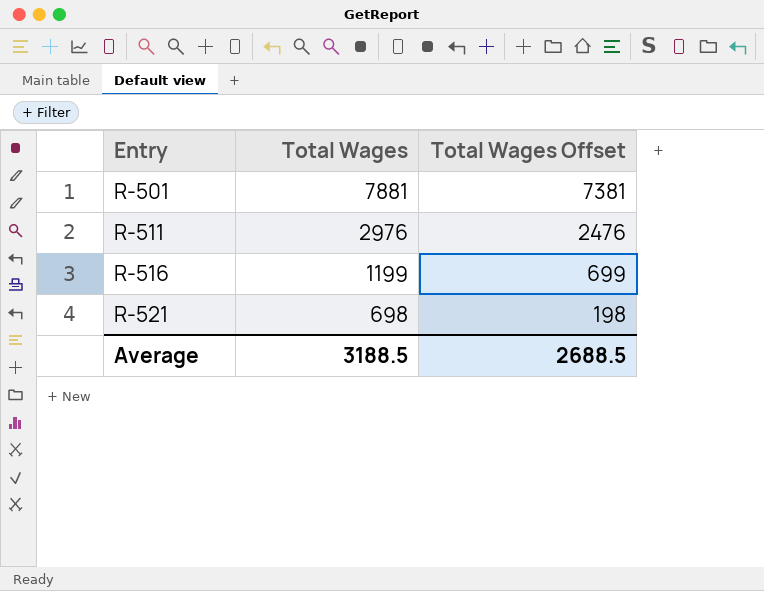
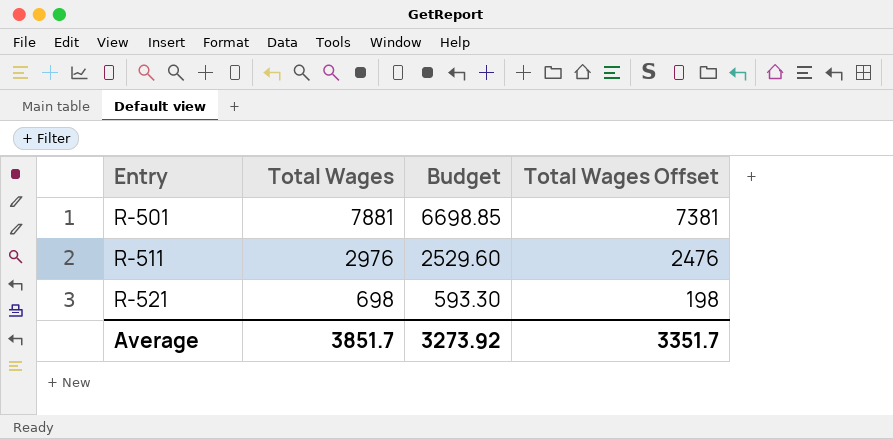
column Budget | formula: none -> [Total Wages] * 0.85
row R-516: 1199 | 699 -> none
Average | Total Wages: 3188.5 -> 3851.7
Average | Total Wages Offset: 2688.5 -> 3351.7

